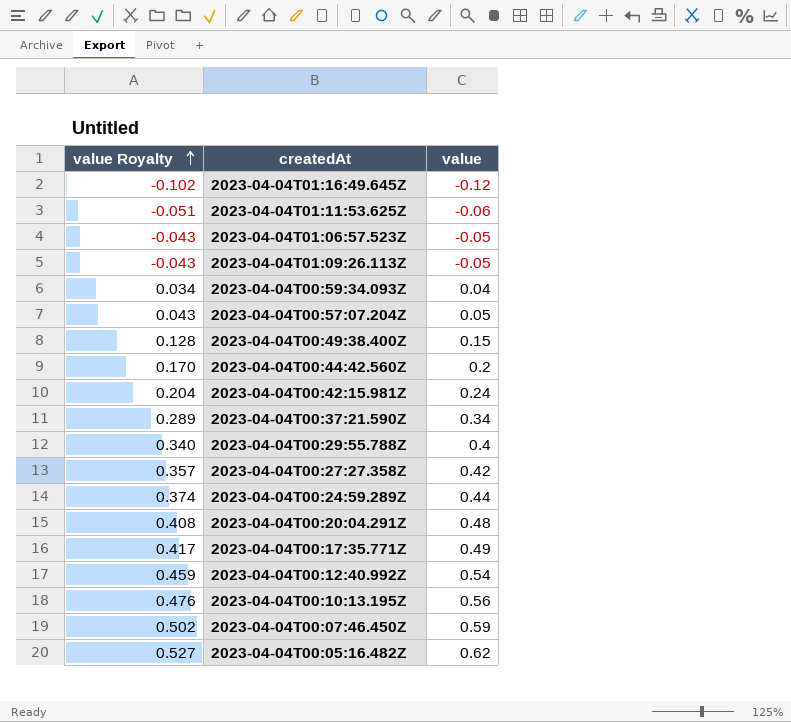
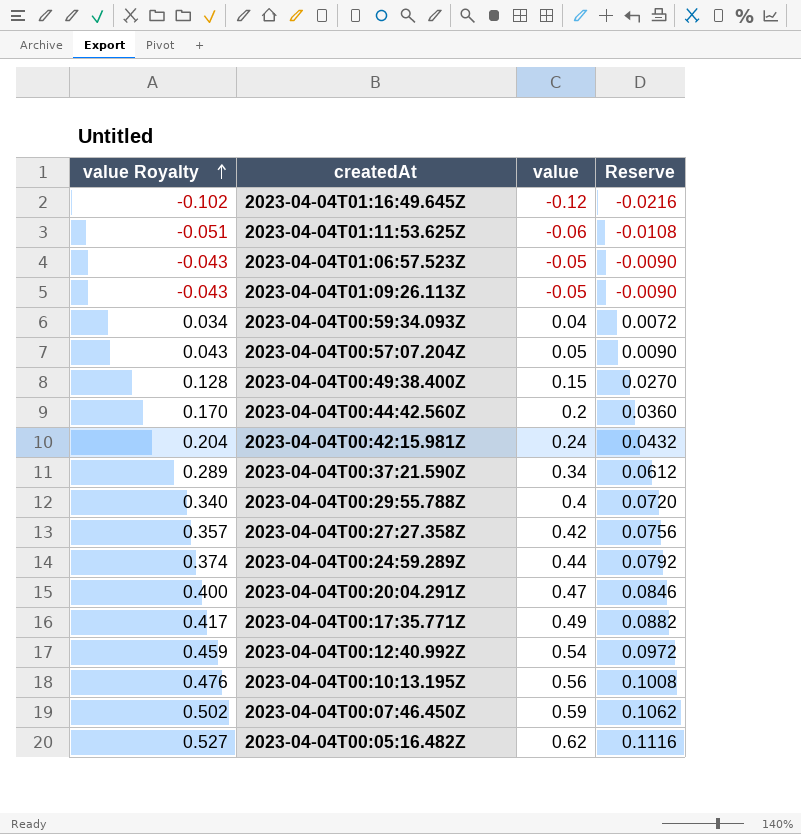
column Reserve | formula: none -> [value] * 0.18
2023-04-04T00:20:04.291Z | value Royalty: 0.408 -> 0.400
2023-04-04T00:20:04.291Z | value: 0.48 -> 0.47

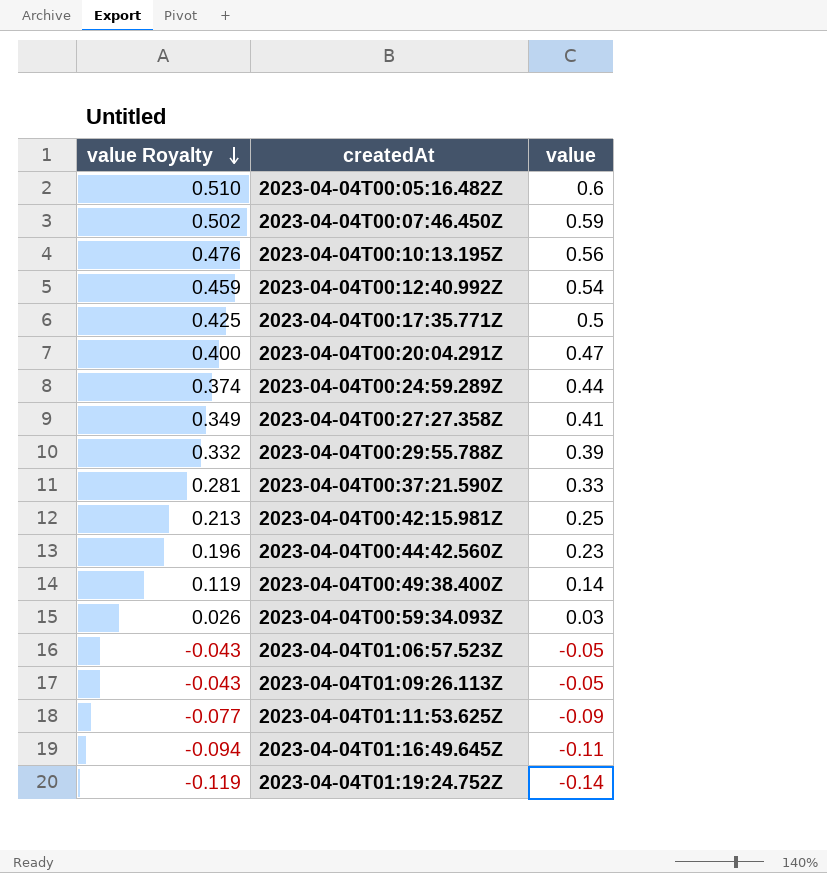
row order: value Royalty ascending -> value Royalty descending
column Reserve | formula: [value] * 0.18 -> none
row 2023-04-04T00:57:07.204Z: 0.043 | 0.05 | 0.0090 -> none
2023-04-04T00:05:16.482Z | value Royalty: 0.527 -> 0.510
2023-04-04T00:05:16.482Z | value: 0.62 -> 0.6
2023-04-04T00:17:35.771Z | value Royalty: 0.417 -> 0.425
2023-04-04T00:17:35.771Z | value: 0.49 -> 0.5
2023-04-04T00:27:27.358Z | value Royalty: 0.357 -> 0.349
2023-04-04T00:27:27.358Z | value: 0.42 -> 0.41
2023-04-04T00:29:55.788Z | value Royalty: 0.340 -> 0.332
2023-04-04T00:29:55.788Z | value: 0.4 -> 0.39
2023-04-04T00:37:21.590Z | value Royalty: 0.289 -> 0.281
2023-04-04T00:37:21.590Z | value: 0.34 -> 0.33
2023-04-04T00:42:15.981Z | value Royalty: 0.204 -> 0.213
2023-04-04T00:42:15.981Z | value: 0.24 -> 0.25
2023-04-04T00:44:42.560Z | value Royalty: 0.170 -> 0.196
2023-04-04T00:44:42.560Z | value: 0.2 -> 0.23
2023-04-04T00:49:38.400Z | value Royalty: 0.128 -> 0.119
2023-04-04T00:49:38.400Z | value: 0.15 -> 0.14
2023-04-04T00:59:34.093Z | value Royalty: 0.034 -> 0.026
2023-04-04T00:59:34.093Z | value: 0.04 -> 0.03
2023-04-04T01:11:53.625Z | value Royalty: -0.051 -> -0.077
2023-04-04T01:11:53.625Z | value: -0.06 -> -0.09
2023-04-04T01:16:49.645Z | value Royalty: -0.102 -> -0.094
2023-04-04T01:16:49.645Z | value: -0.12 -> -0.11
row 2023-04-04T01:19:24.752Z: none -> -0.119 | -0.14

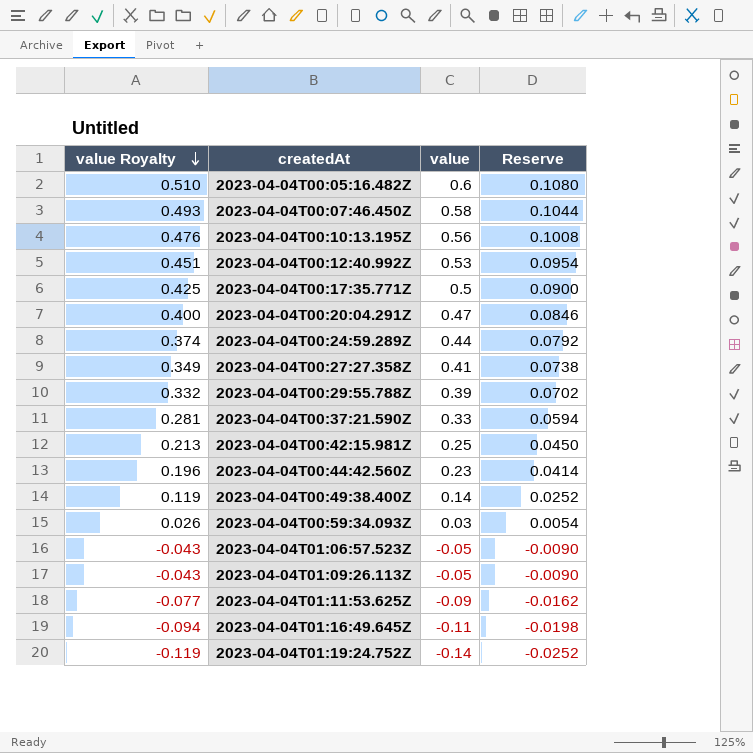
column Reserve | formula: none -> [value] * 0.18
2023-04-04T00:07:46.450Z | value Royalty: 0.502 -> 0.493
2023-04-04T00:07:46.450Z | value: 0.59 -> 0.58
2023-04-04T00:12:40.992Z | value Royalty: 0.459 -> 0.451
2023-04-04T00:12:40.992Z | value: 0.54 -> 0.53

